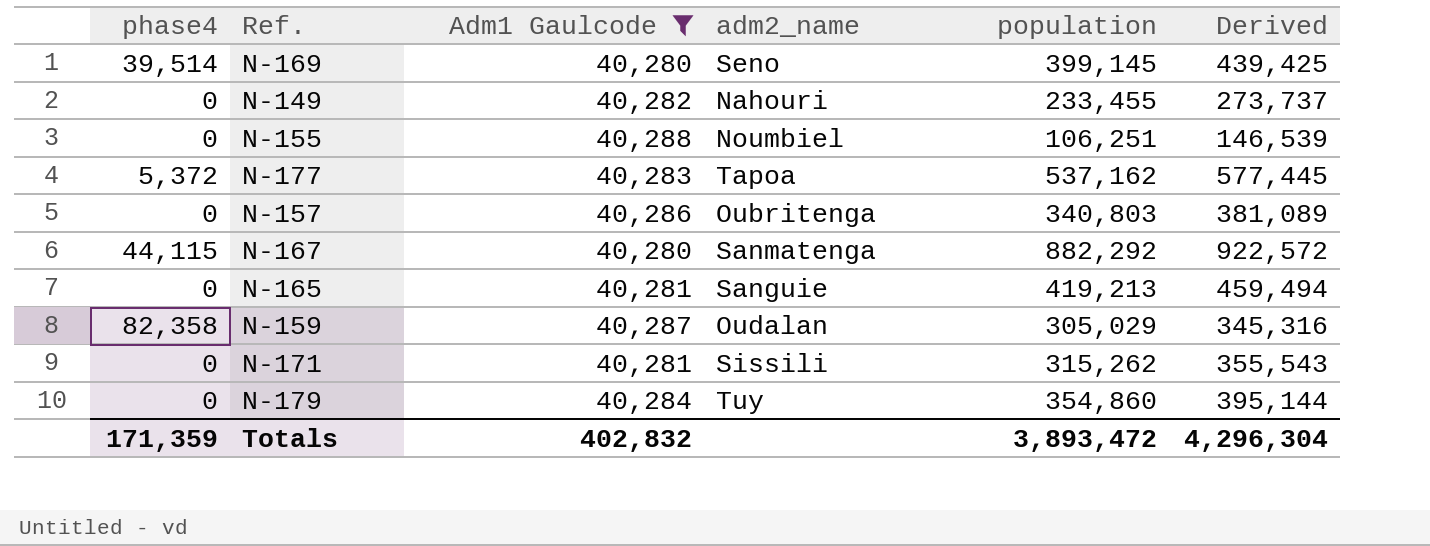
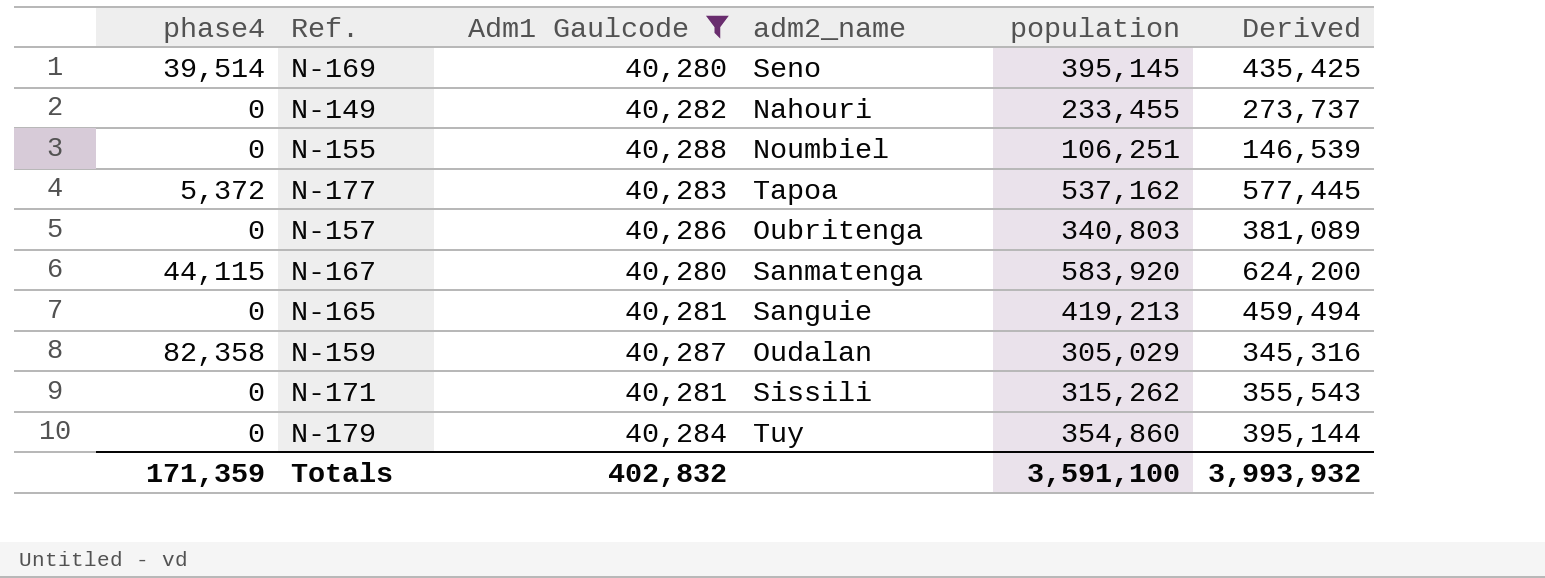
N-169 | population: 399,145 -> 395,145
N-169 | Derived: 439,425 -> 435,425
N-167 | population: 882,292 -> 583,920
N-167 | Derived: 922,572 -> 624,200
Totals | population: 3,893,472 -> 3,591,100
Totals | Derived: 4,296,304 -> 3,993,932

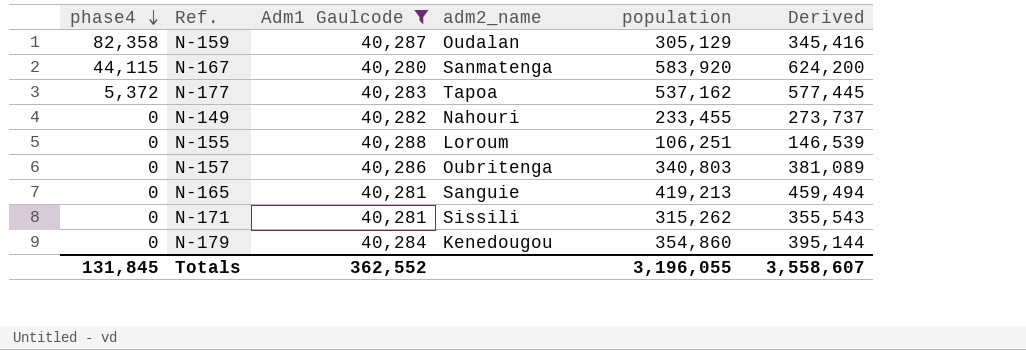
row order: none -> phase4 descending
row N-169: 39,514 | 40,280 | Seno | 395,145 | 435,425 -> none
N-159 | population: 305,029 -> 305,129
N-159 | Derived: 345,316 -> 345,416
N-155 | adm2_name: Noumbiel -> Loroum
N-179 | adm2_name: Tuy -> Kenedougou
Totals | phase4: 171,359 -> 131,845
Totals | Adm1 Gaulcode: 402,832 -> 362,552
Totals | population: 3,591,100 -> 3,196,055
Totals | Derived: 3,993,932 -> 3,558,607

